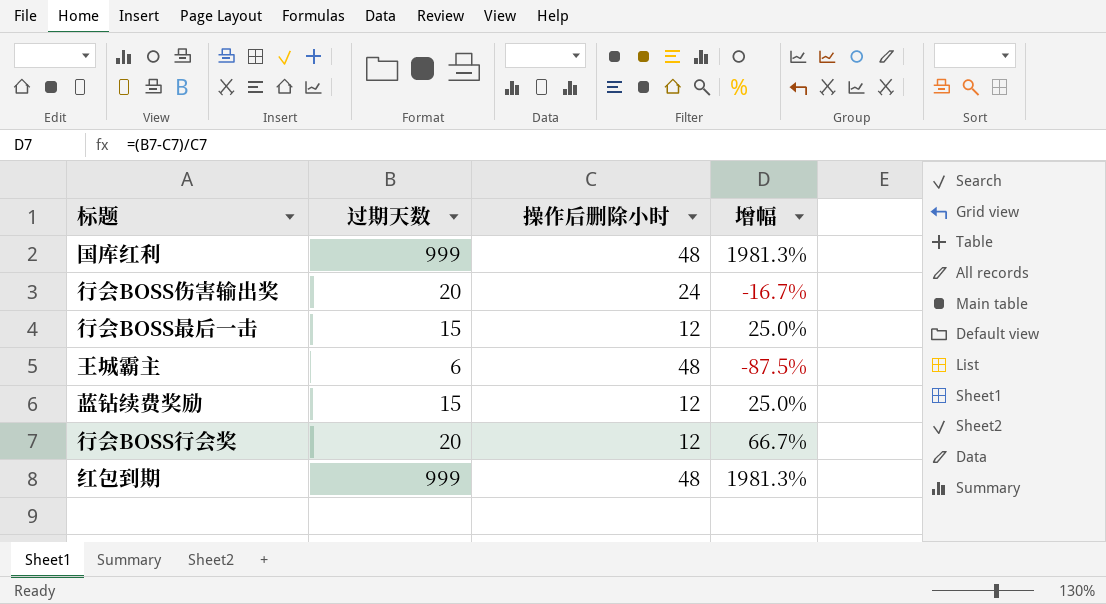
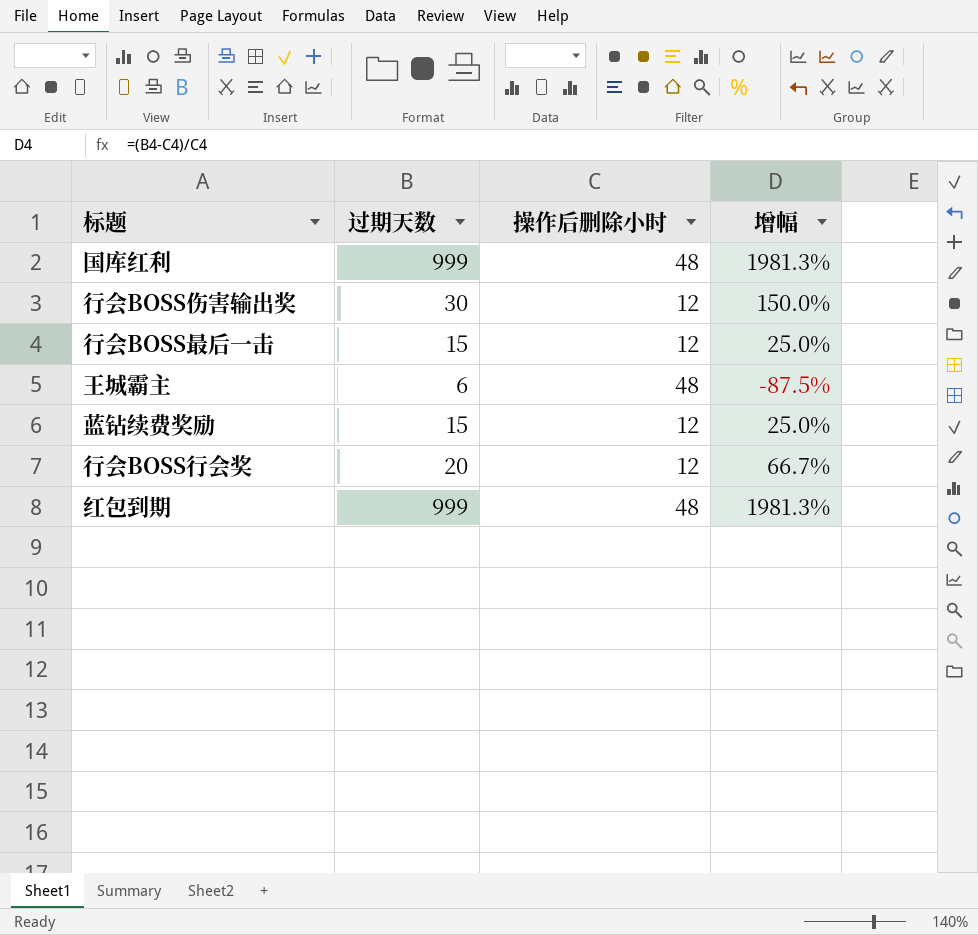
行会BOSS伤害输出奖 | 过期天数: 20 -> 30
行会BOSS伤害输出奖 | 操作后删除小时: 24 -> 12
行会BOSS伤害输出奖 | 增幅: -16.7% -> 150.0%

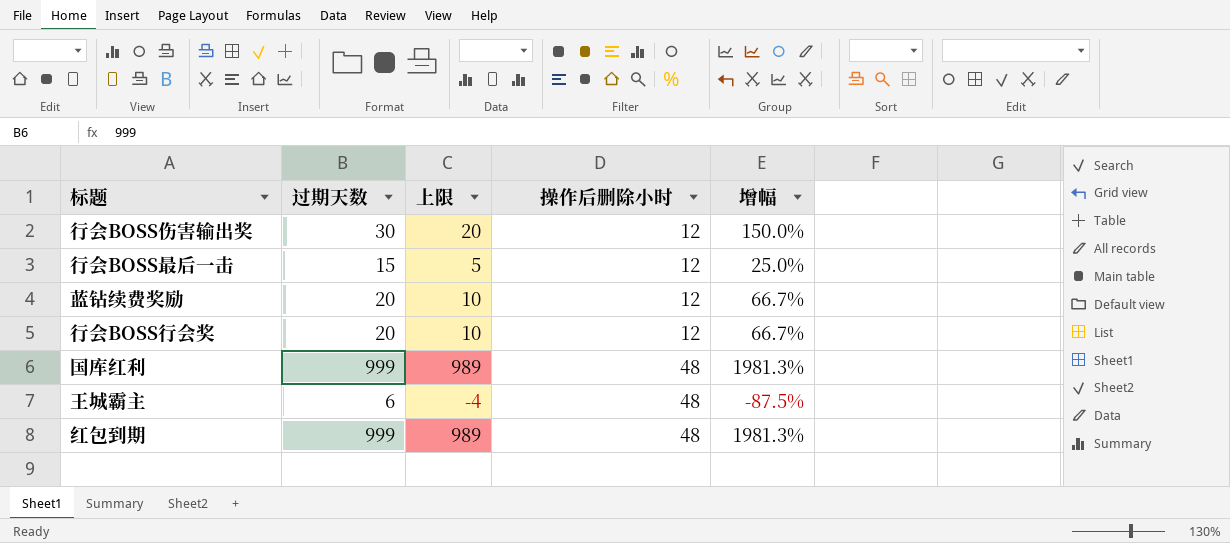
row order: none -> 操作后删除小时 ascending
column 上限 | formula: none -> [过期天数] - 10
蓝钻续费奖励 | 过期天数: 15 -> 20
蓝钻续费奖励 | 增幅: 25.0% -> 66.7%

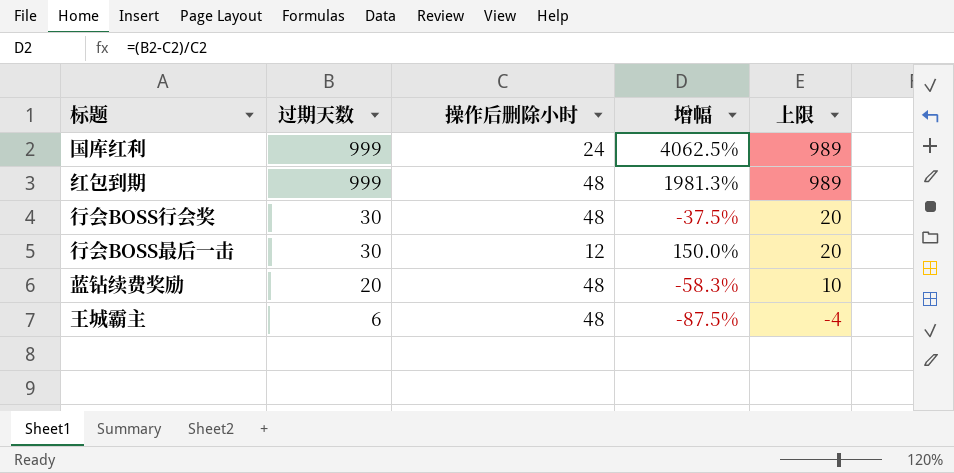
row order: 操作后删除小时 ascending -> 过期天数 descending
column 上限 | position: 3 -> 5
row 行会BOSS伤害输出奖: 30 | 20 | 12 | 150.0% -> none
国库红利 | 操作后删除小时: 48 -> 24
国库红利 | 增幅: 1981.3% -> 4062.5%
行会BOSS行会奖 | 过期天数: 20 -> 30
行会BOSS行会奖 | 操作后删除小时: 12 -> 48
行会BOSS行会奖 | 增幅: 66.7% -> -37.5%
行会BOSS行会奖 | 上限: 10 -> 20
行会BOSS最后一击 | 过期天数: 15 -> 30
行会BOSS最后一击 | 增幅: 25.0% -> 150.0%
行会BOSS最后一击 | 上限: 5 -> 20
蓝钻续费奖励 | 操作后删除小时: 12 -> 48
蓝钻续费奖励 | 增幅: 66.7% -> -58.3%

